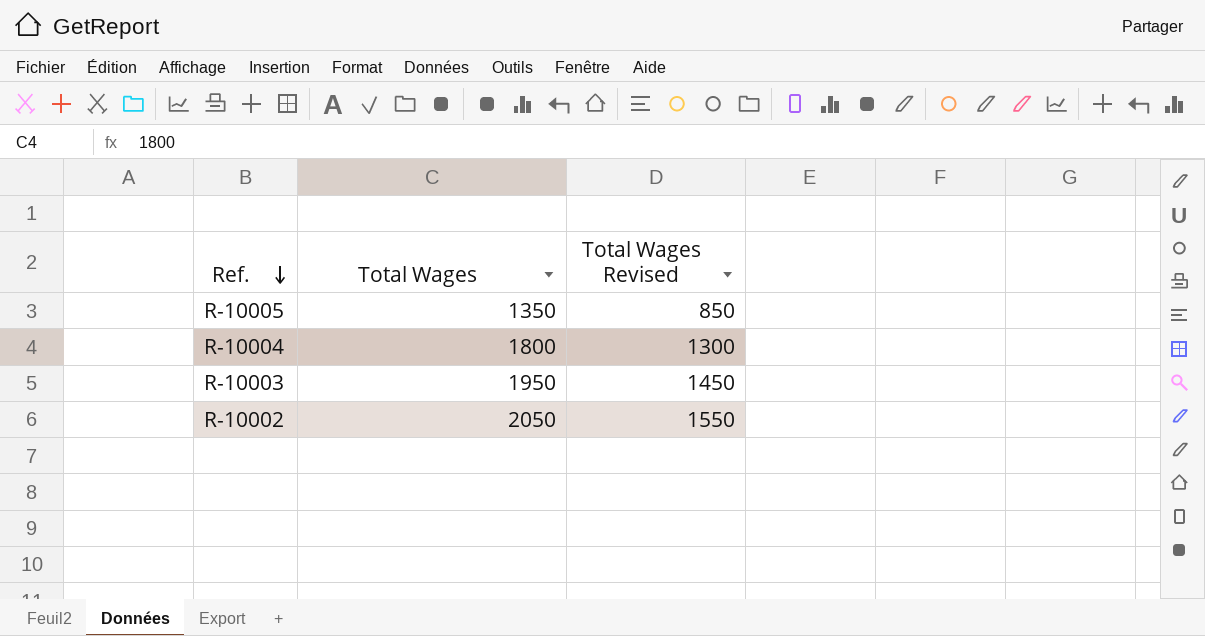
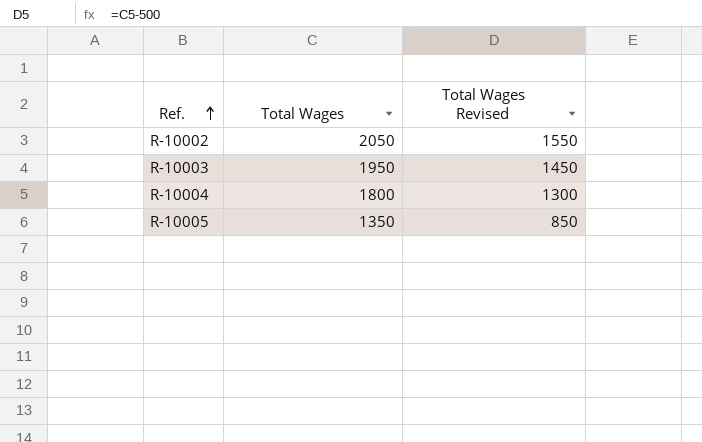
row order: Ref. descending -> Ref. ascending

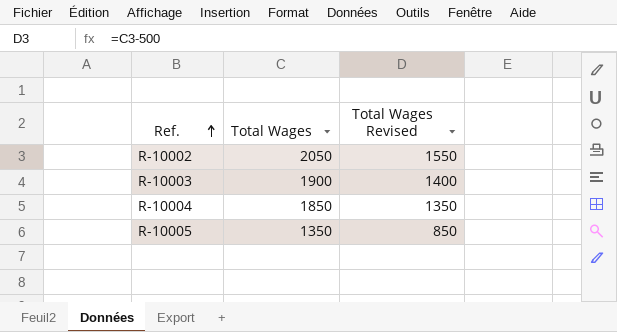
R-10003 | Total Wages: 1950 -> 1900
R-10003 | Total Wages Revised: 1450 -> 1400
R-10004 | Total Wages: 1800 -> 1850
R-10004 | Total Wages Revised: 1300 -> 1350

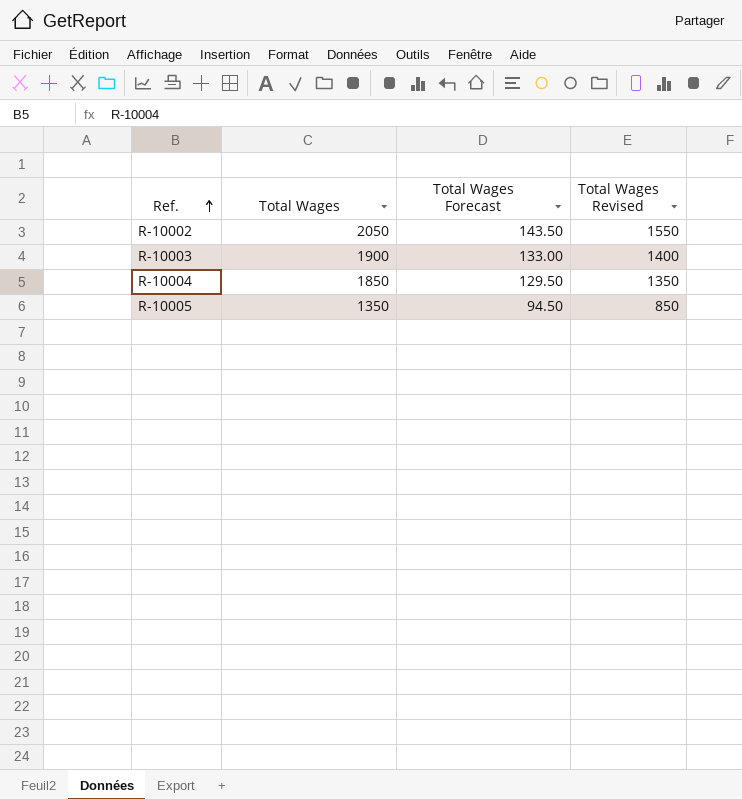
column Total Wages Forecast | formula: none -> [Total Wages] * 0.07

